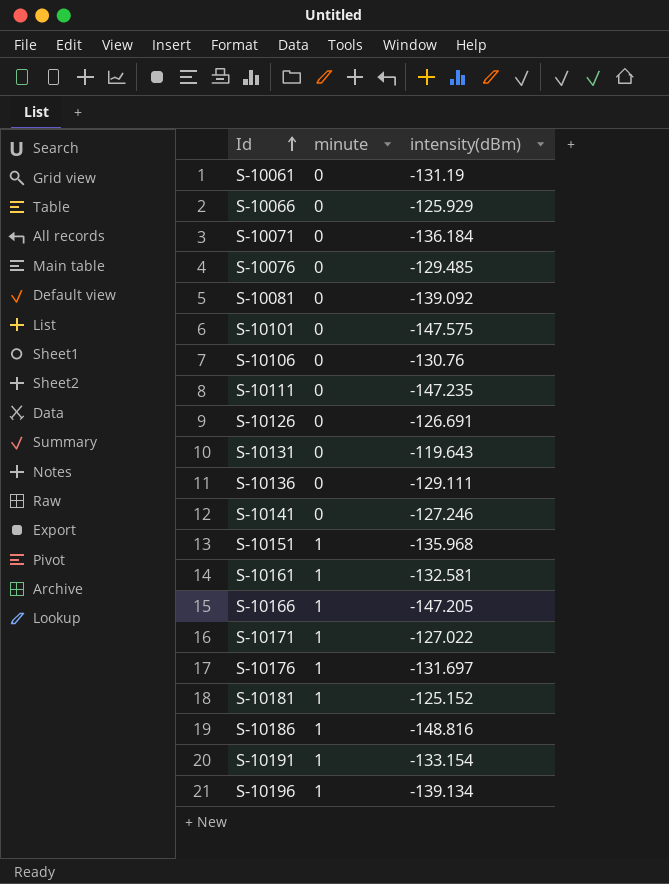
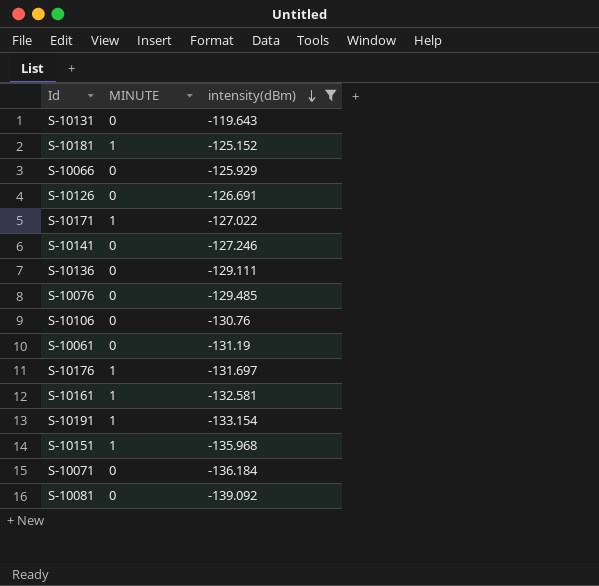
filter: none -> intensity(dBm) >= -139.092
row order: Id ascending -> intensity(dBm) descending
column name: minute -> MINUTE

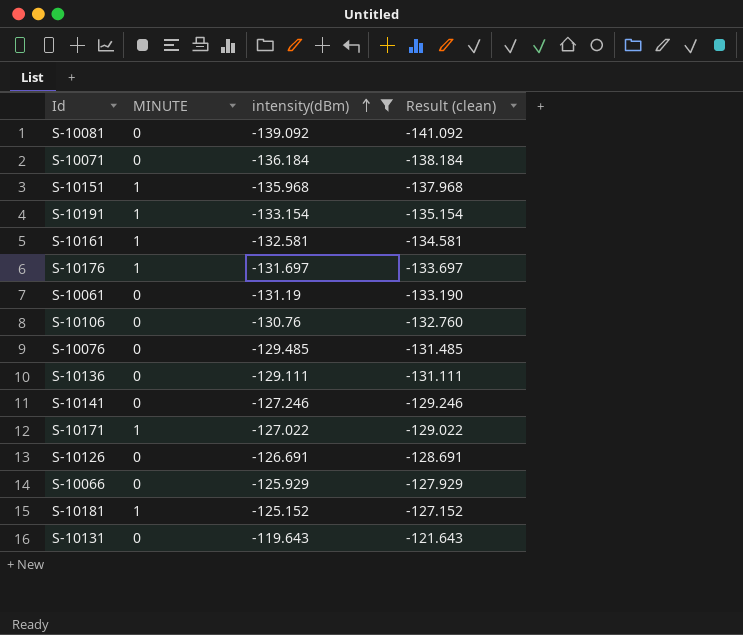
row order: intensity(dBm) descending -> intensity(dBm) ascending
column Result (clean) | formula: none -> [intensity(dBm)] - 2

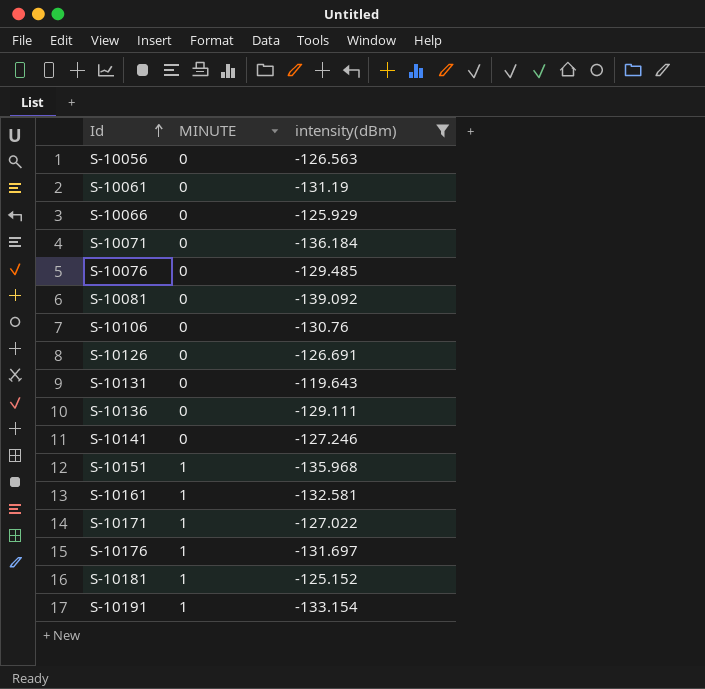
row order: intensity(dBm) ascending -> Id ascending
column Result (clean) | formula: [intensity(dBm)] - 2 -> none
row S-10056: none -> 0 | -126.563

